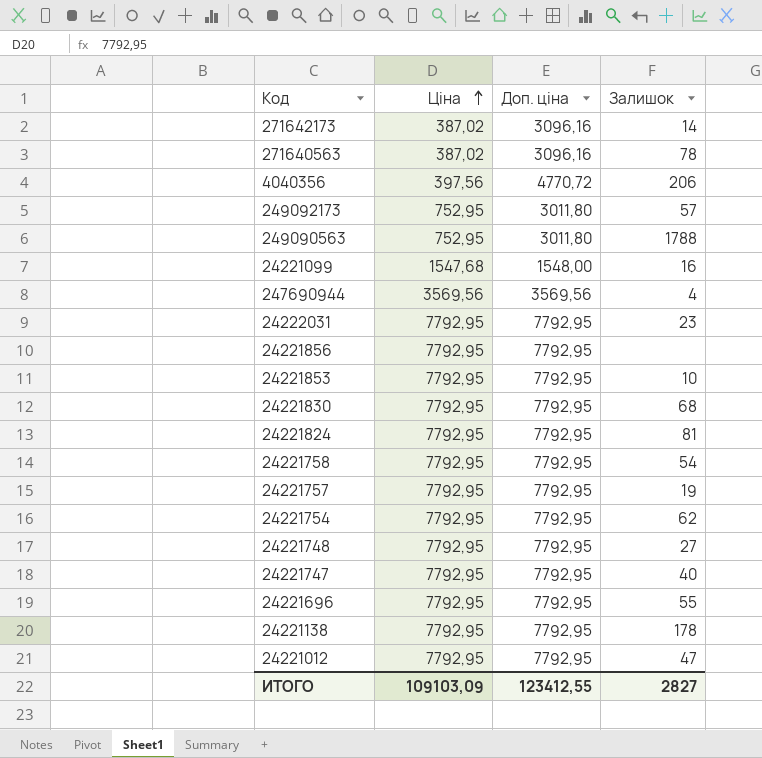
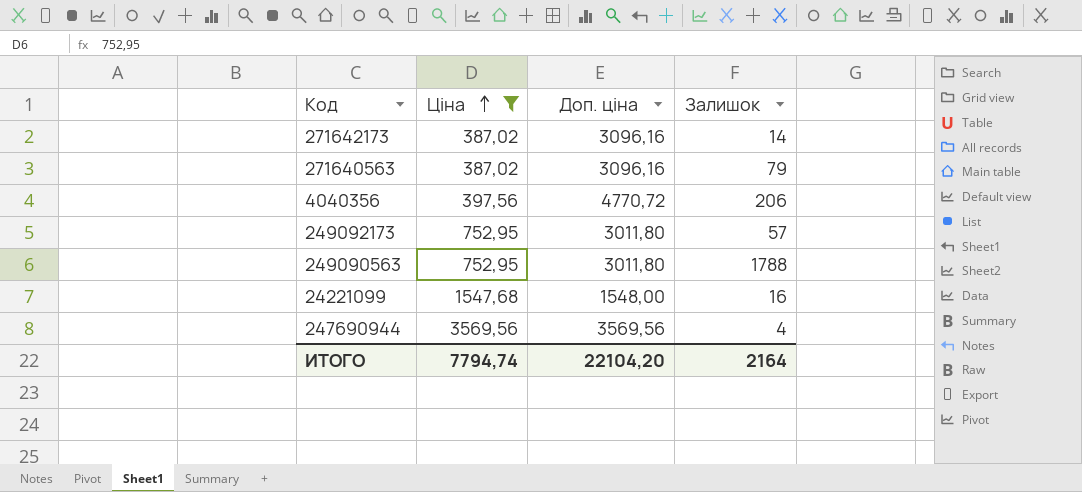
filter: none -> Ціна != 7792,95
271640563 | Залишок: 78 -> 79
ИТОГО | Ціна: 109103,09 -> 7794,74
ИТОГО | Доп. ціна: 123412,55 -> 22104,20
ИТОГО | Залишок: 2827 -> 2164

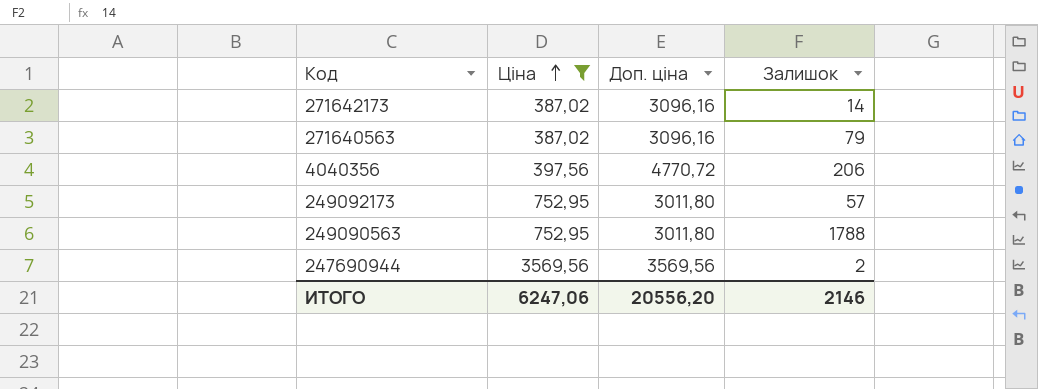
row 24221099: 1547,68 | 1548,00 | 16 -> none
247690944 | Залишок: 4 -> 2
ИТОГО | Ціна: 7794,74 -> 6247,06
ИТОГО | Доп. ціна: 22104,20 -> 20556,20
ИТОГО | Залишок: 2164 -> 2146

